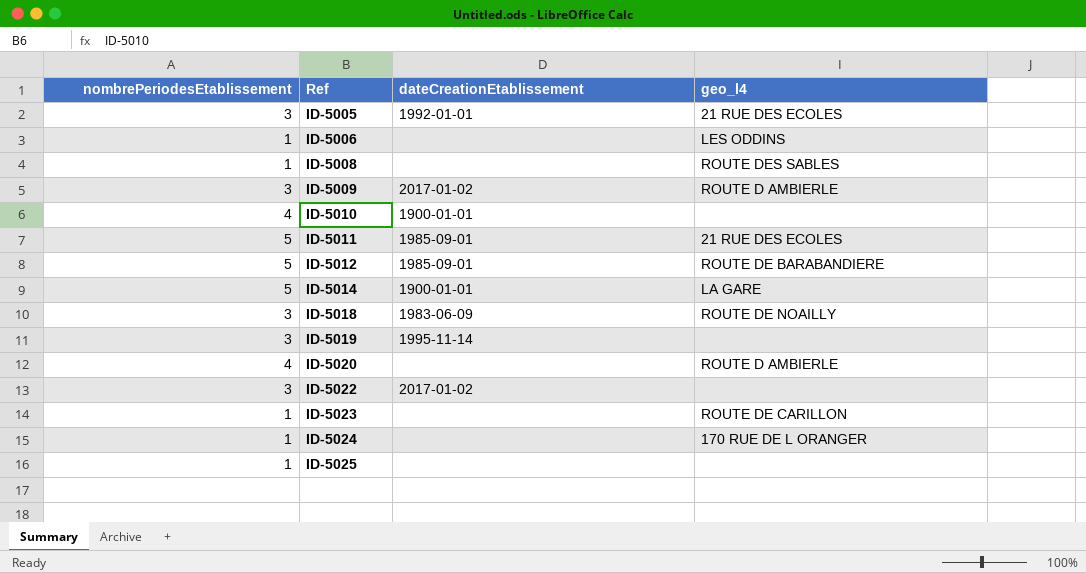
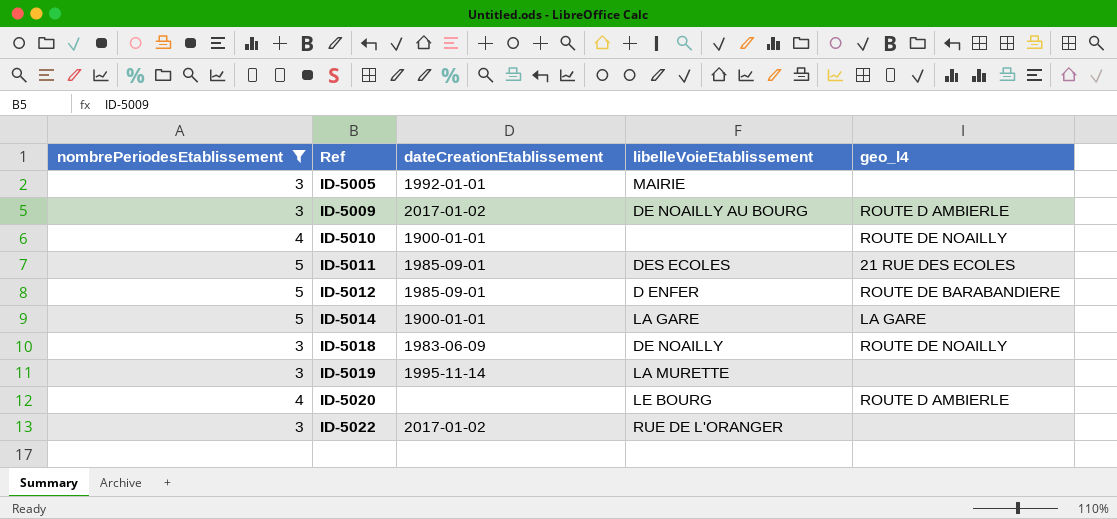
filter: none -> nombrePeriodesEtablissement != 1
column libelleVoieEtablissement | position: none -> 4
ID-5005 | geo_l4: 21 RUE DES ECOLES -> none
ID-5010 | geo_l4: none -> ROUTE DE NOAILLY

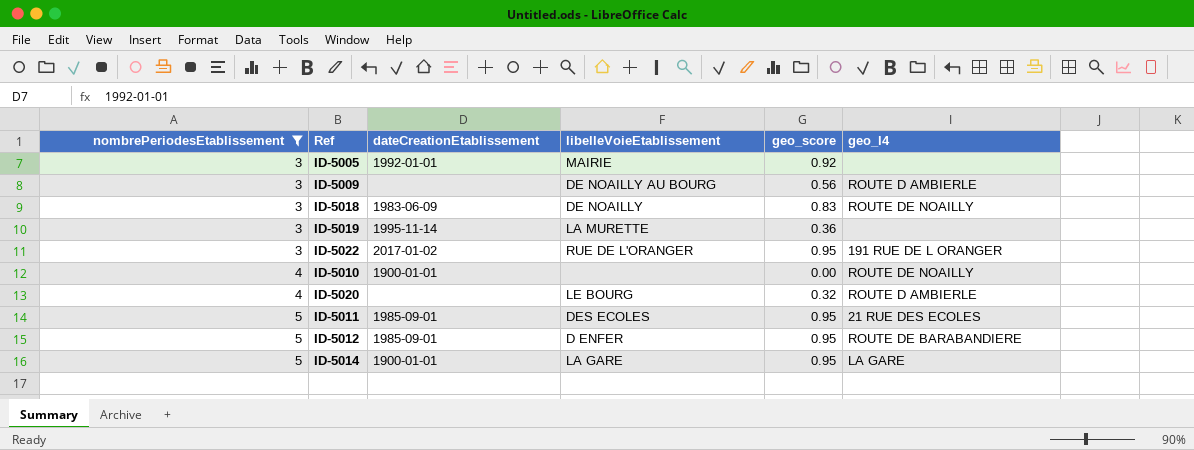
row order: Ref ascending -> nombrePeriodesEtablissement ascending
column geo_score | position: none -> 5
ID-5009 | dateCreationEtablissement: 2017-01-02 -> none
ID-5022 | geo_l4: none -> 191 RUE DE L ORANGER

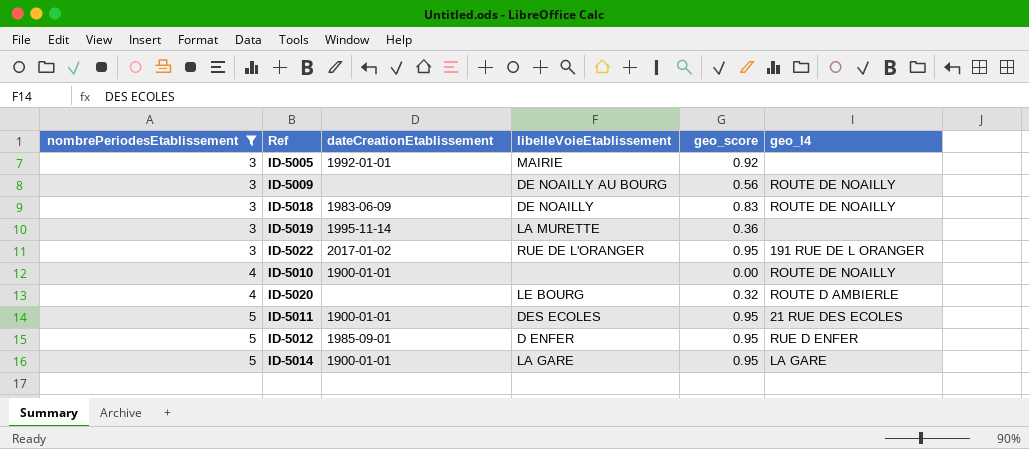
ID-5009 | geo_l4: ROUTE D AMBIERLE -> ROUTE DE NOAILLY
ID-5011 | dateCreationEtablissement: 1985-09-01 -> 1900-01-01
ID-5012 | geo_l4: ROUTE DE BARABANDIERE -> RUE D ENFER

